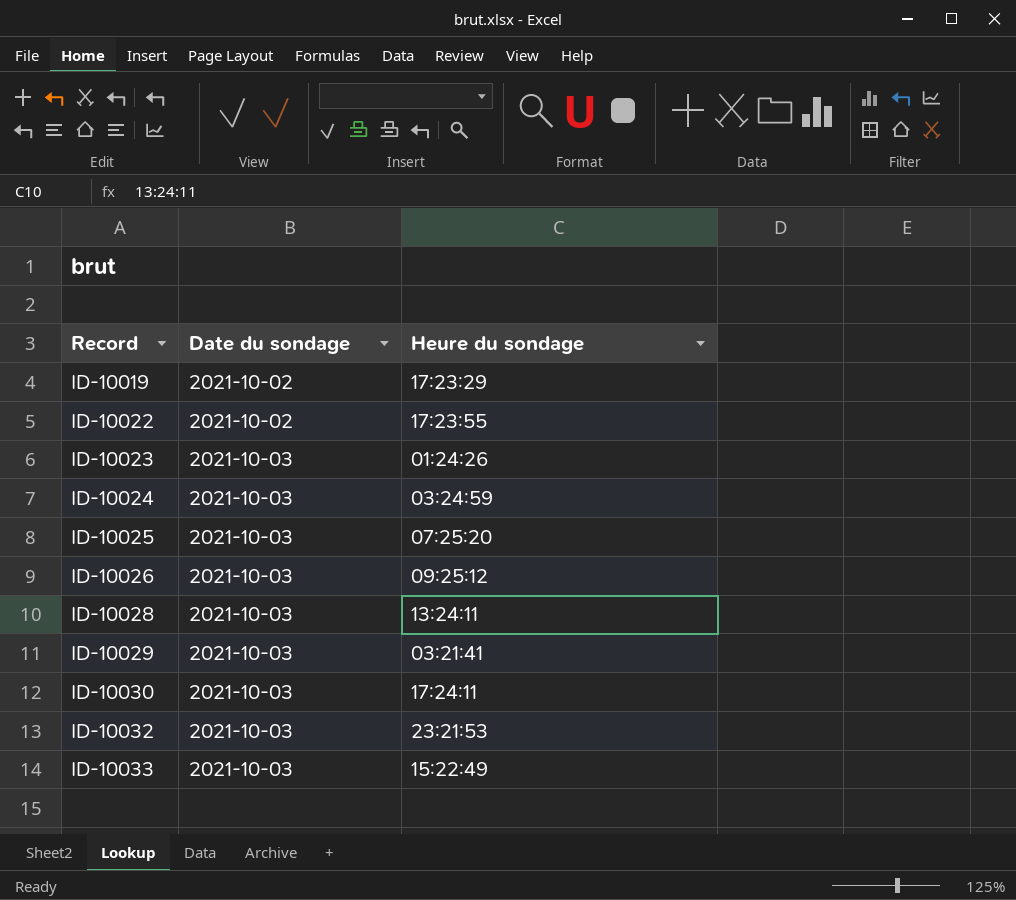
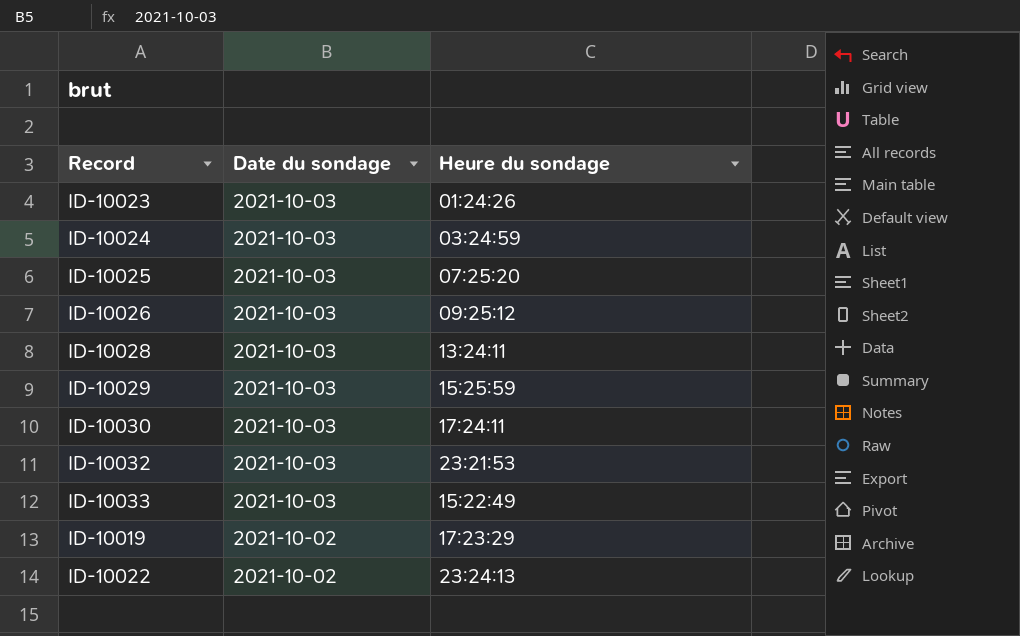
row order: Record ascending -> Date du sondage descending
ID-10029 | Heure du sondage: 03:21:41 -> 15:25:59
ID-10022 | Heure du sondage: 17:23:55 -> 23:24:13

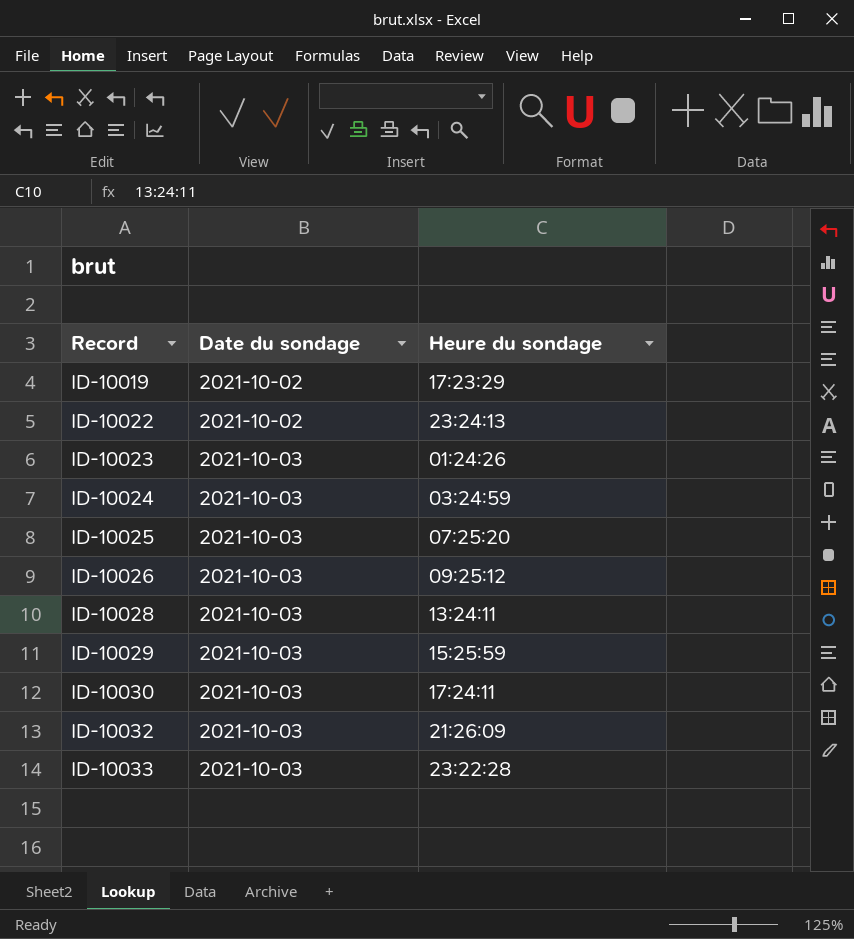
row order: Date du sondage descending -> Record ascending
ID-10032 | Heure du sondage: 23:21:53 -> 21:26:09
ID-10033 | Heure du sondage: 15:22:49 -> 23:22:28

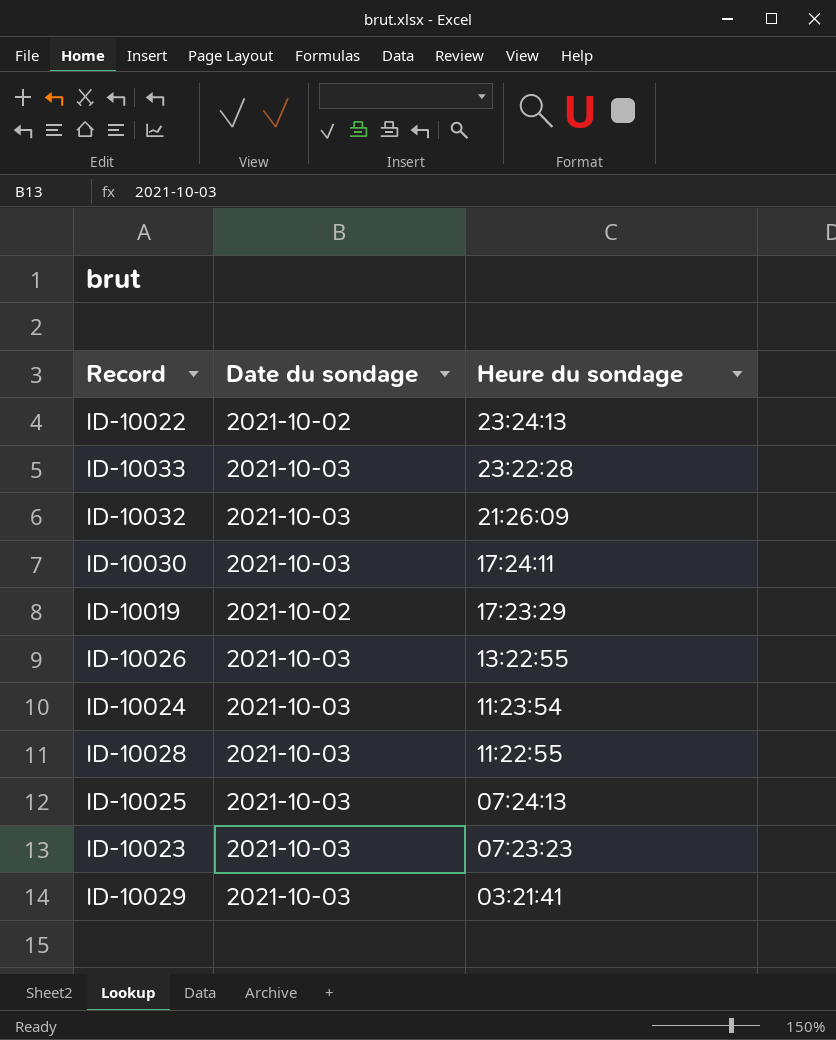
row order: Record ascending -> Heure du sondage descending
ID-10026 | Heure du sondage: 09:25:12 -> 13:22:55
ID-10024 | Heure du sondage: 03:24:59 -> 11:23:54
ID-10028 | Heure du sondage: 13:24:11 -> 11:22:55
ID-10025 | Heure du sondage: 07:25:20 -> 07:24:13
ID-10023 | Heure du sondage: 01:24:26 -> 07:23:23
ID-10029 | Heure du sondage: 15:25:59 -> 03:21:41

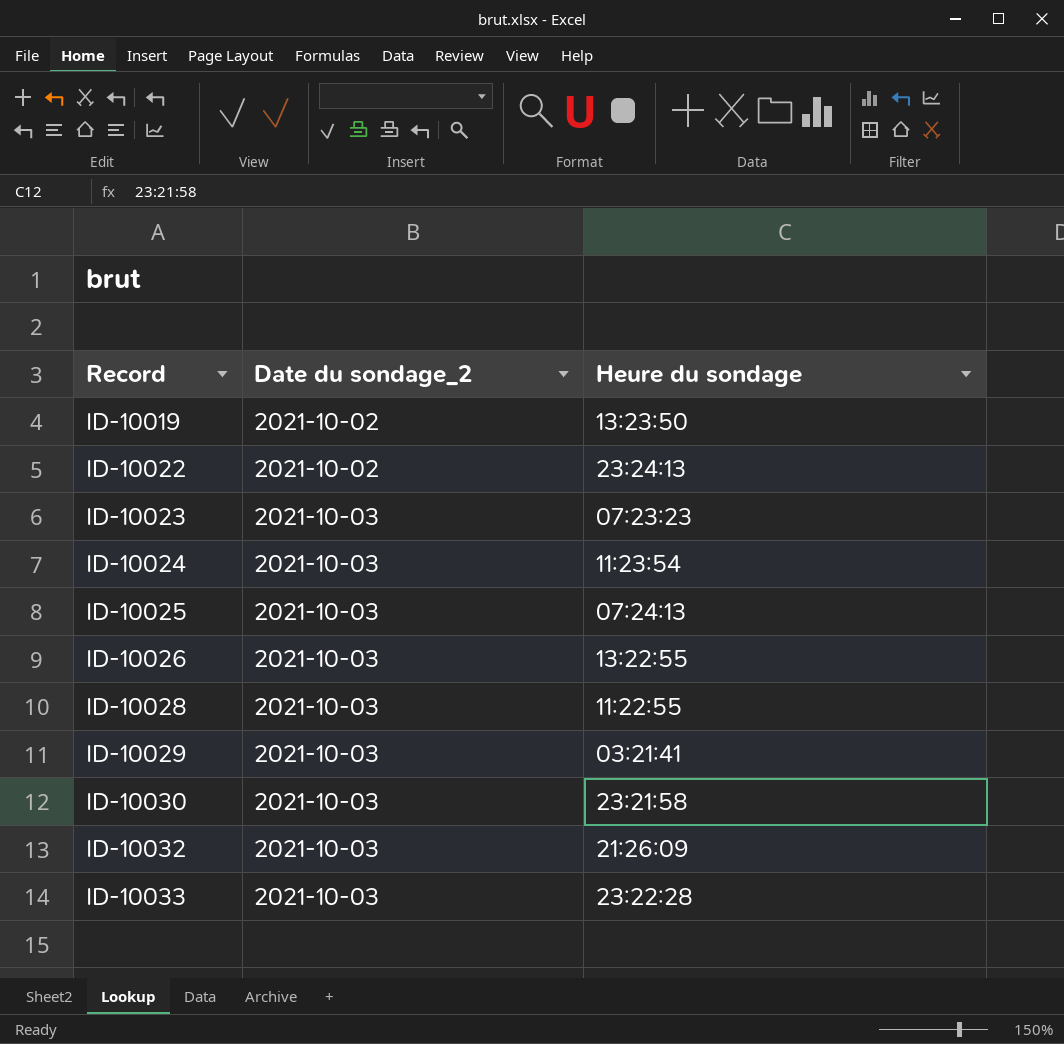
row order: Heure du sondage descending -> Record ascending
column name: Date du sondage -> Date du sondage_2
ID-10019 | Heure du sondage: 17:23:29 -> 13:23:50
ID-10030 | Heure du sondage: 17:24:11 -> 23:21:58

